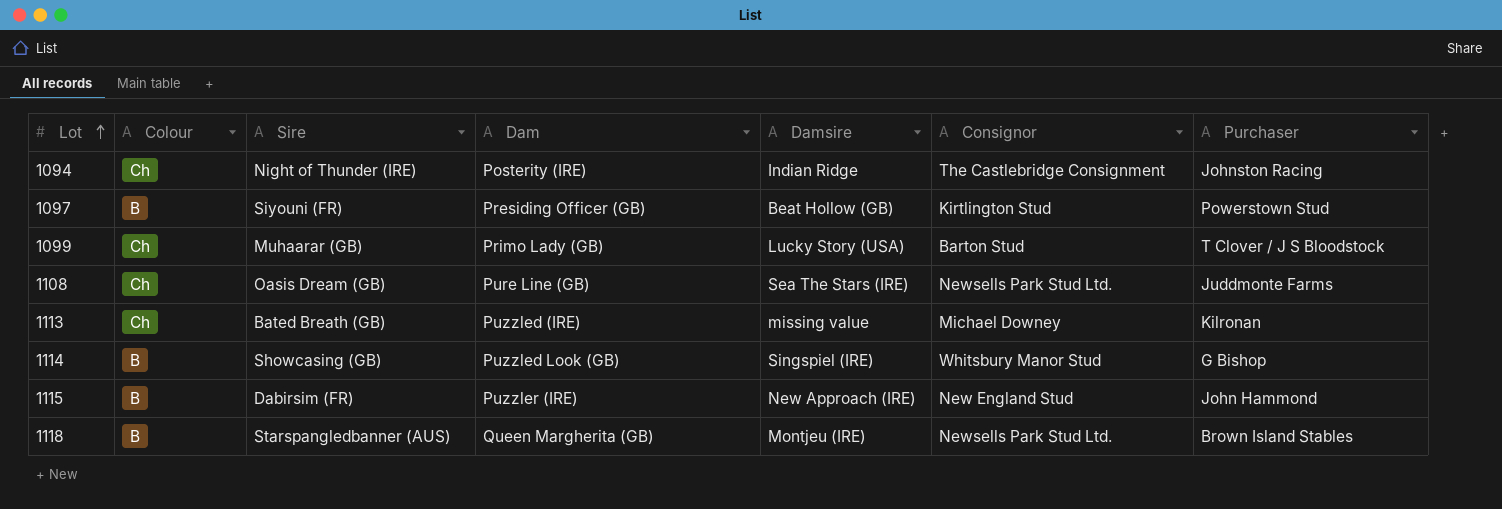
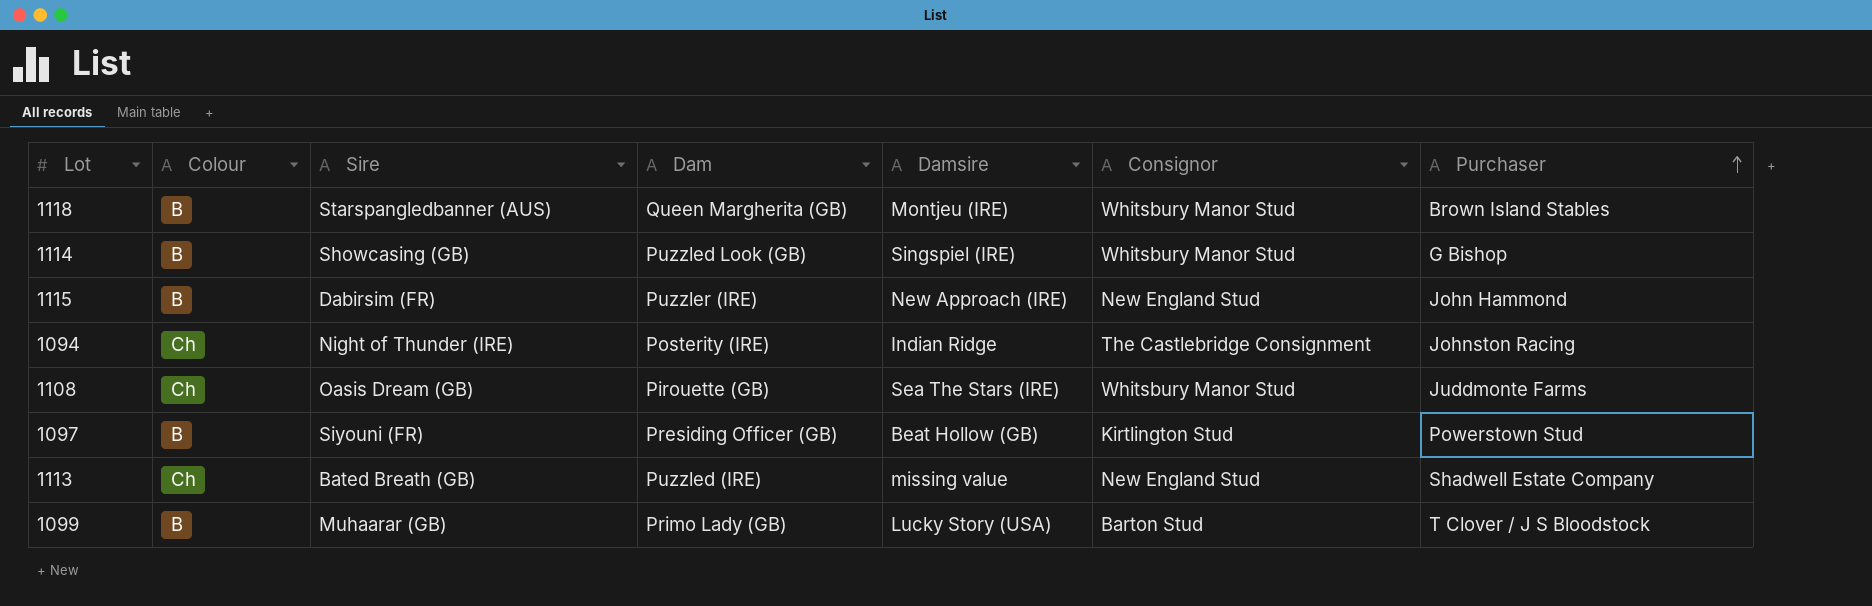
row order: Lot ascending -> Purchaser ascending
1118 | Consignor: Newsells Park Stud Ltd. -> Whitsbury Manor Stud
1108 | Dam: Pure Line (GB) -> Pirouette (GB)
1108 | Consignor: Newsells Park Stud Ltd. -> Whitsbury Manor Stud
1113 | Consignor: Michael Downey -> New England Stud
1113 | Purchaser: Kilronan -> Shadwell Estate Company
1099 | Colour: Ch -> B

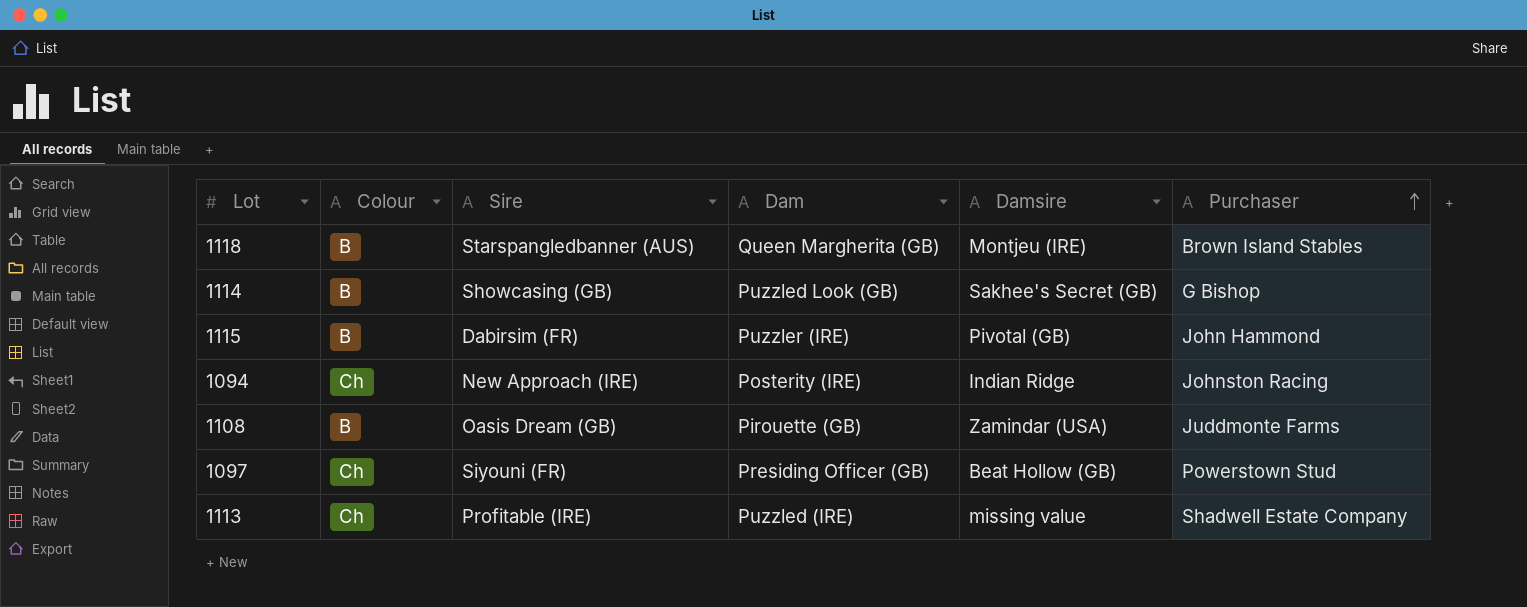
column Consignor | position: 6 -> none
row 1099: B | Muhaarar (GB) | Primo Lady (GB) | Lucky Story (USA) | Barton Stud | T Clover / J S Bloodstock -> none
1114 | Damsire: Singspiel (IRE) -> Sakhee's Secret (GB)
1115 | Damsire: New Approach (IRE) -> Pivotal (GB)
1094 | Sire: Night of Thunder (IRE) -> New Approach (IRE)
1108 | Colour: Ch -> B
1108 | Damsire: Sea The Stars (IRE) -> Zamindar (USA)
1097 | Colour: B -> Ch
1113 | Sire: Bated Breath (GB) -> Profitable (IRE)

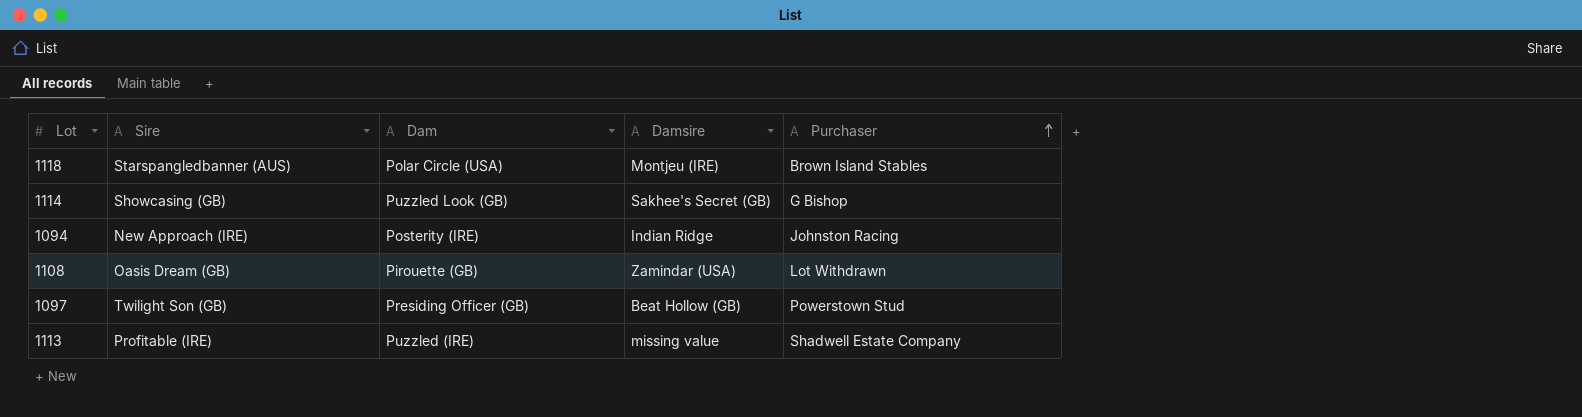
column Colour | position: 2 -> none
row 1115: B | Dabirsim (FR) | Puzzler (IRE) | Pivotal (GB) | John Hammond -> none
1118 | Dam: Queen Margherita (GB) -> Polar Circle (USA)
1108 | Purchaser: Juddmonte Farms -> Lot Withdrawn
1097 | Sire: Siyouni (FR) -> Twilight Son (GB)

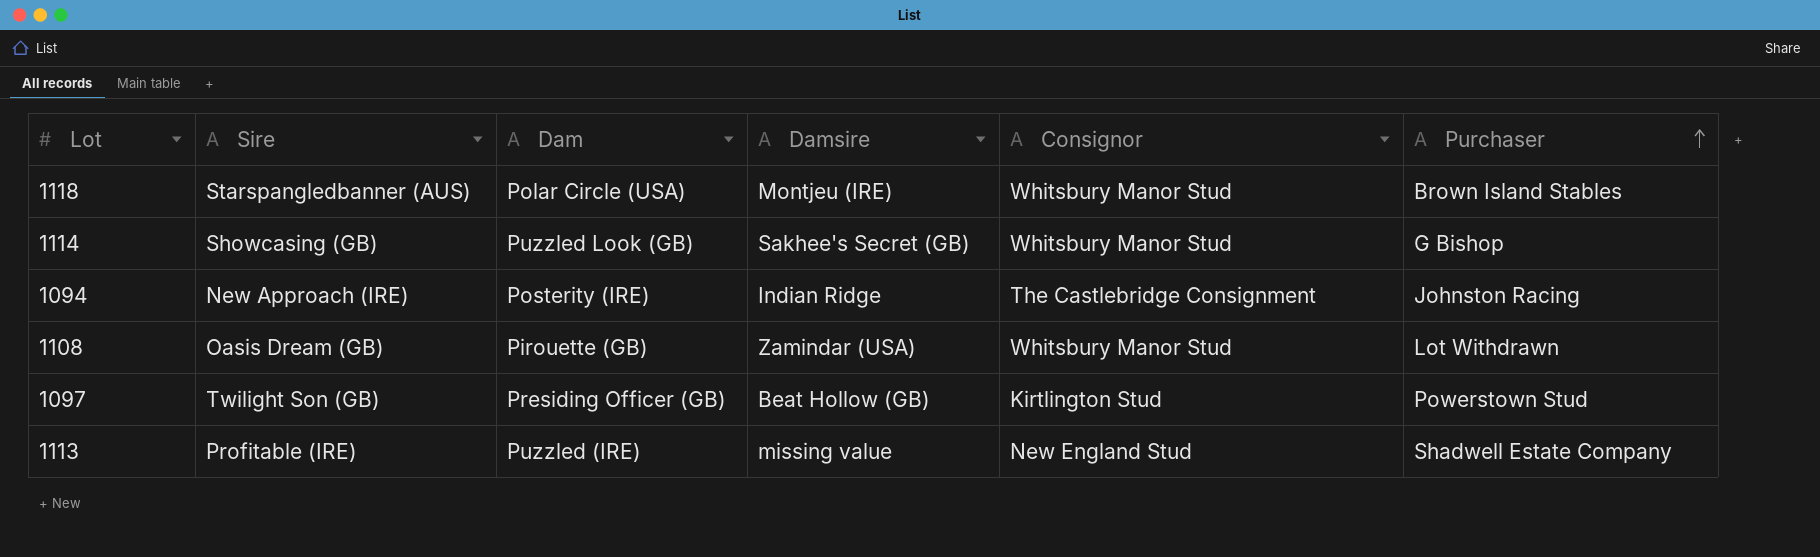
column Consignor | position: none -> 5

